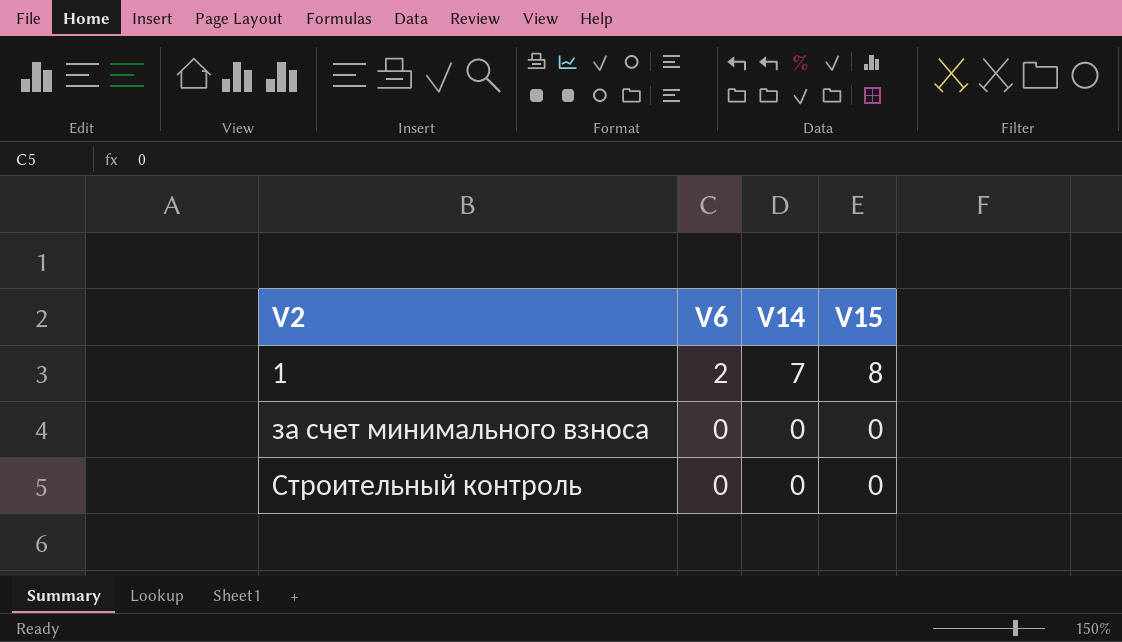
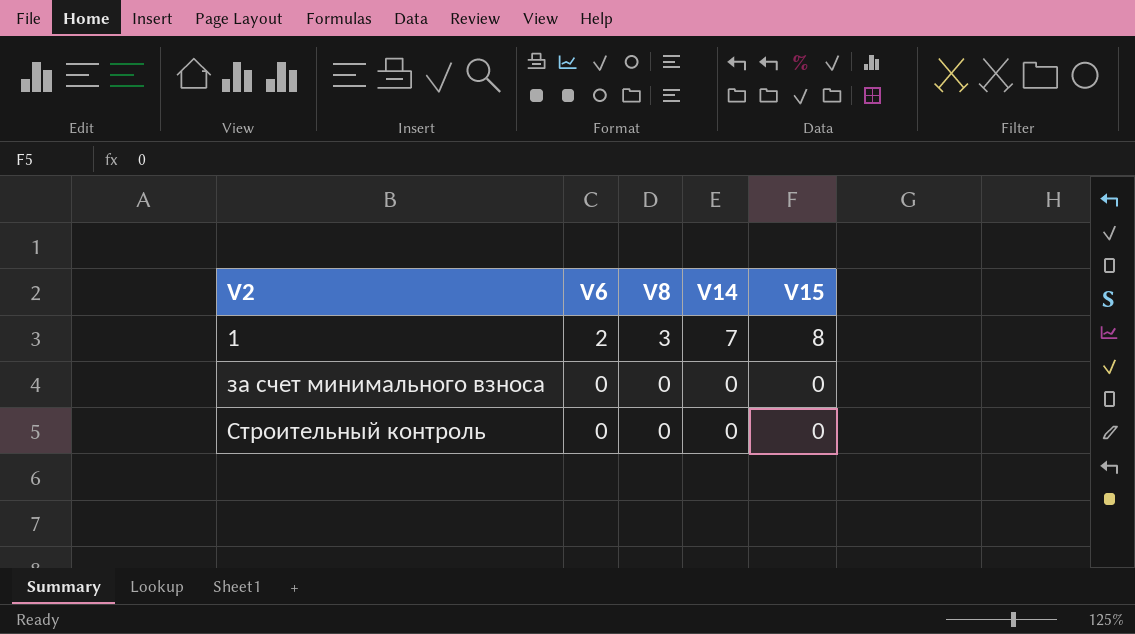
column V8 | position: none -> 3

